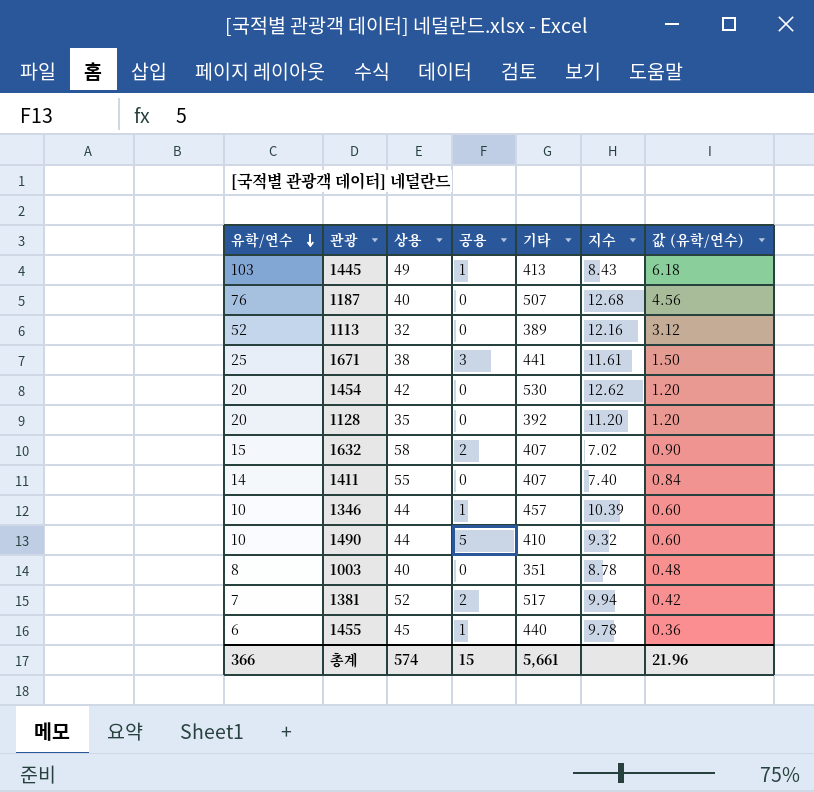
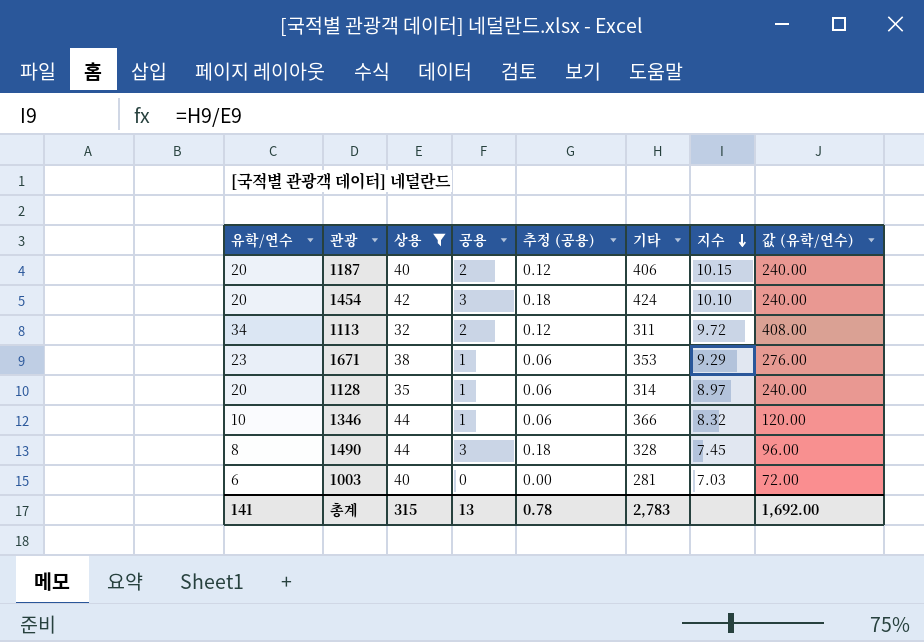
filter: none -> 상용 <= 44
row order: 유학/연수 descending -> 지수 descending
column 추정 (공용) | formula: none -> [공용] * 0.06
column 값 (유학/연수) | formula: [유학/연수] * 0.06 -> [유학/연수] * 12
1187 | 유학/연수: 76 -> 20
1187 | 공용: 0 -> 2
1187 | 기타: 507 -> 406
1187 | 지수: 12.68 -> 10.15
1454 | 공용: 0 -> 3
1454 | 기타: 530 -> 424
1454 | 지수: 12.62 -> 10.10
1113 | 유학/연수: 52 -> 34
1113 | 공용: 0 -> 2
1113 | 기타: 389 -> 311
1113 | 지수: 12.16 -> 9.72
1671 | 유학/연수: 25 -> 23
1671 | 공용: 3 -> 1
1671 | 기타: 441 -> 353
1671 | 지수: 11.61 -> 9.29
1128 | 공용: 0 -> 1
1128 | 기타: 392 -> 314
1128 | 지수: 11.20 -> 8.97
1346 | 기타: 457 -> 366
1346 | 지수: 10.39 -> 8.32
1490 | 유학/연수: 10 -> 8
1490 | 공용: 5 -> 3
1490 | 기타: 410 -> 328
1490 | 지수: 9.32 -> 7.45
1003 | 유학/연수: 8 -> 6
1003 | 기타: 351 -> 281
1003 | 지수: 8.78 -> 7.03
총계 | 유학/연수: 366 -> 141
총계 | 상용: 574 -> 315
총계 | 공용: 15 -> 13
총계 | 기타: 5,661 -> 2,783
총계 | 값 (유학/연수): 21.96 -> 1,692.00

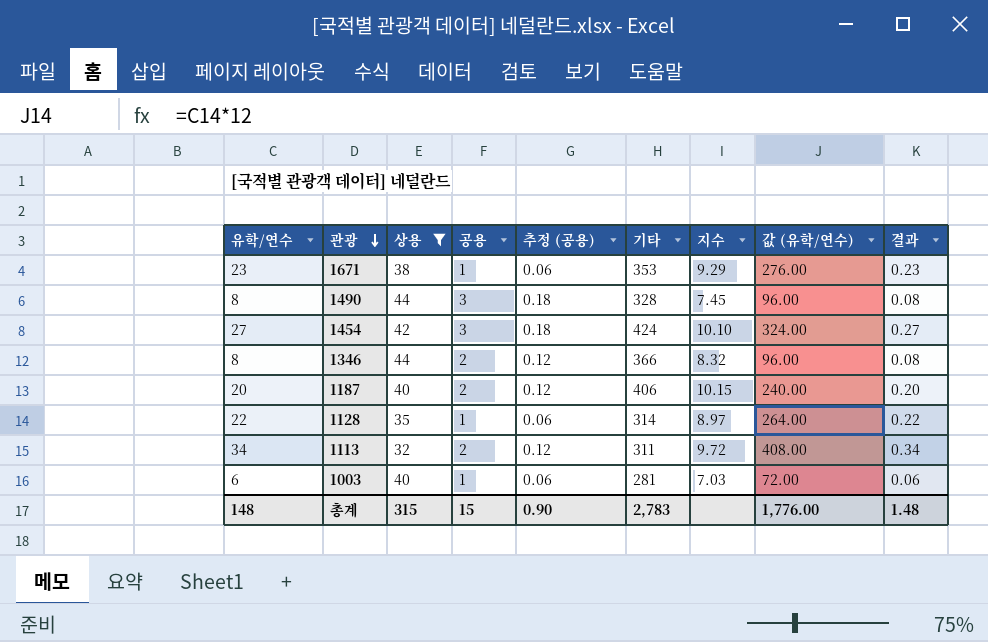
row order: 지수 descending -> 관광 descending
column 결과 | formula: none -> [유학/연수] * 0.01
1454 | 유학/연수: 20 -> 27
1454 | 값 (유학/연수): 240.00 -> 324.00
1346 | 유학/연수: 10 -> 8
1346 | 공용: 1 -> 2
1346 | 추정 (공용): 0.06 -> 0.12
1346 | 값 (유학/연수): 120.00 -> 96.00
1128 | 유학/연수: 20 -> 22
1128 | 값 (유학/연수): 240.00 -> 264.00
1003 | 공용: 0 -> 1
1003 | 추정 (공용): 0.00 -> 0.06
총계 | 유학/연수: 141 -> 148
총계 | 공용: 13 -> 15
총계 | 추정 (공용): 0.78 -> 0.90
총계 | 값 (유학/연수): 1,692.00 -> 1,776.00

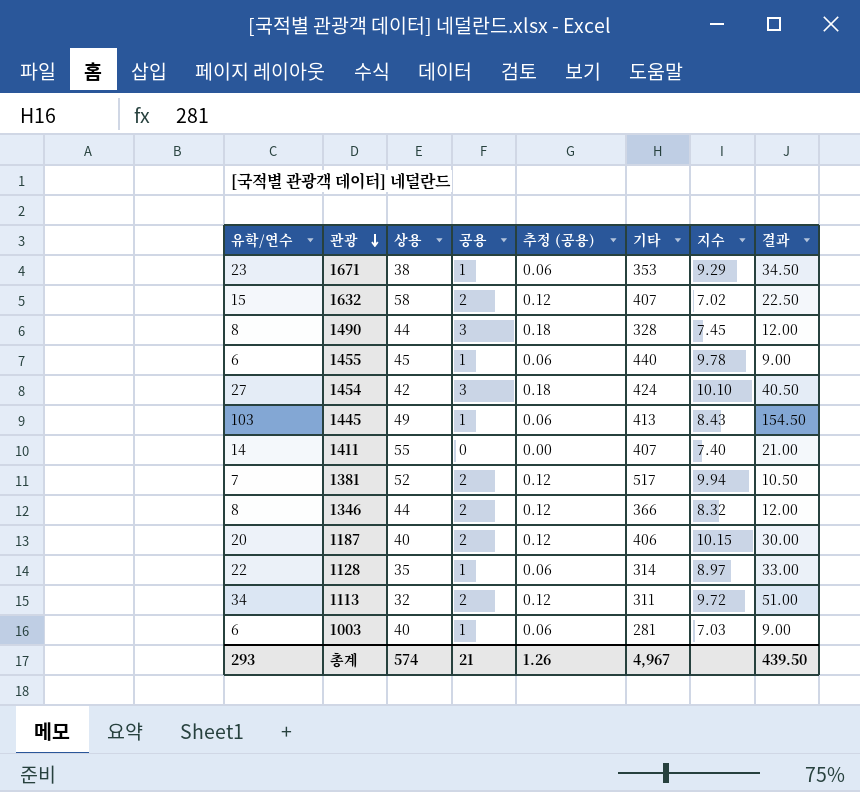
filter: 상용 <= 44 -> none
column 값 (유학/연수) | formula: [유학/연수] * 12 -> none
column 결과 | formula: [유학/연수] * 0.01 -> [유학/연수] * 1.5
총계 | 유학/연수: 148 -> 293
총계 | 상용: 315 -> 574
총계 | 공용: 15 -> 21
총계 | 추정 (공용): 0.90 -> 1.26
총계 | 기타: 2,783 -> 4,967
총계 | 결과: 1.48 -> 439.50

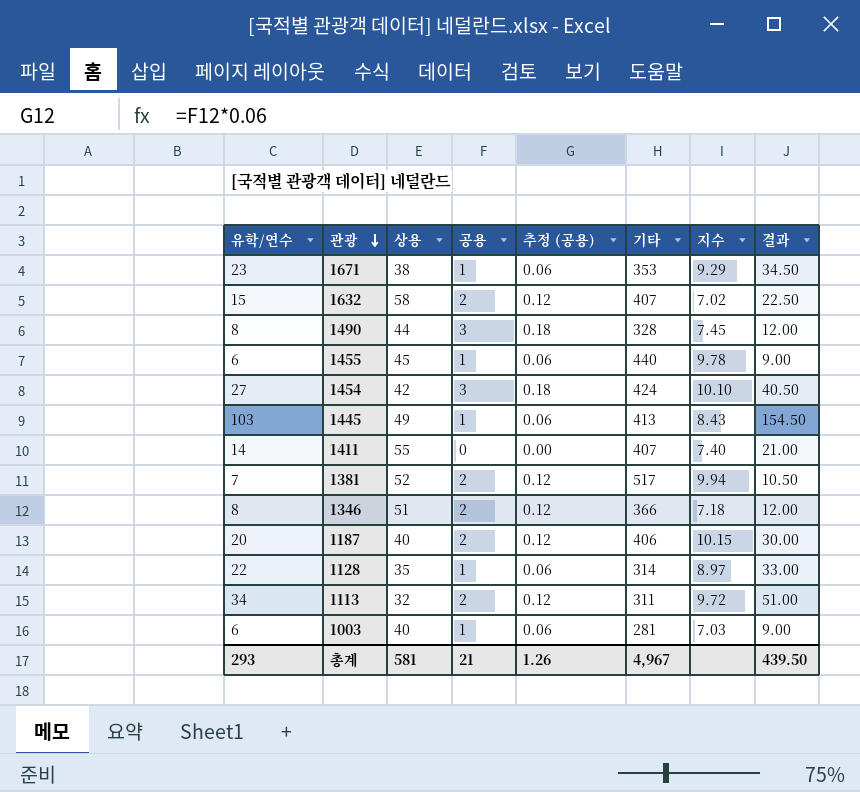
1346 | 상용: 44 -> 51
1346 | 지수: 8.32 -> 7.18
총계 | 상용: 574 -> 581

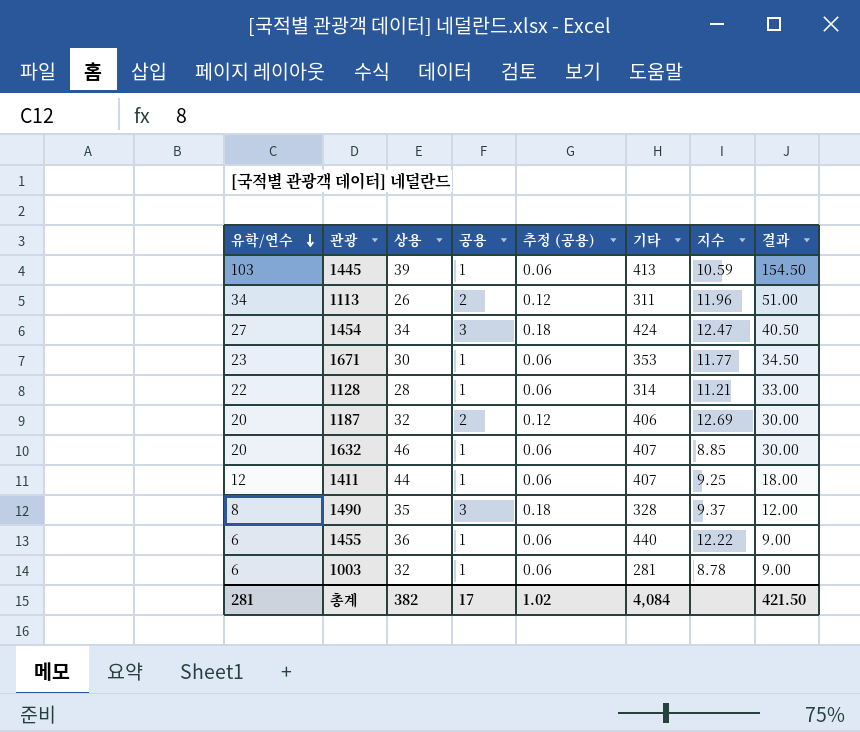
row order: 관광 descending -> 유학/연수 descending
row 1381: 7 | 52 | 2 | 0.12 | 517 | 9.94 | 10.50 -> none
row 1346: 8 | 51 | 2 | 0.12 | 366 | 7.18 | 12.00 -> none
1445 | 상용: 49 -> 39
1445 | 지수: 8.43 -> 10.59
1113 | 상용: 32 -> 26
1113 | 지수: 9.72 -> 11.96
1454 | 상용: 42 -> 34
1454 | 지수: 10.10 -> 12.47
1671 | 상용: 38 -> 30
1671 | 지수: 9.29 -> 11.77
1128 | 상용: 35 -> 28
1128 | 지수: 8.97 -> 11.21
1187 | 상용: 40 -> 32
1187 | 지수: 10.15 -> 12.69
1632 | 유학/연수: 15 -> 20
1632 | 상용: 58 -> 46
1632 | 공용: 2 -> 1
1632 | 추정 (공용): 0.12 -> 0.06
1632 | 지수: 7.02 -> 8.85
1632 | 결과: 22.50 -> 30.00
1411 | 유학/연수: 14 -> 12
1411 | 상용: 55 -> 44
1411 | 공용: 0 -> 1
1411 | 추정 (공용): 0.00 -> 0.06
1411 | 지수: 7.40 -> 9.25
1411 | 결과: 21.00 -> 18.00
1490 | 상용: 44 -> 35
1490 | 지수: 7.45 -> 9.37
1455 | 상용: 45 -> 36
1455 | 지수: 9.78 -> 12.22
1003 | 상용: 40 -> 32
1003 | 지수: 7.03 -> 8.78
총계 | 유학/연수: 293 -> 281
총계 | 상용: 581 -> 382
총계 | 공용: 21 -> 17
총계 | 추정 (공용): 1.26 -> 1.02
총계 | 기타: 4,967 -> 4,084
총계 | 결과: 439.50 -> 421.50

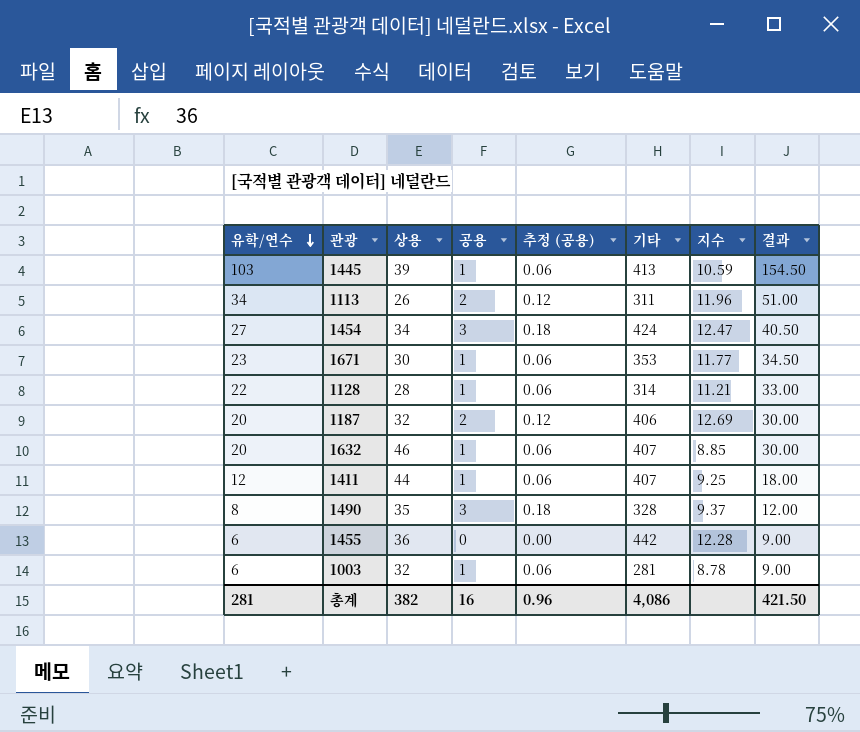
1455 | 공용: 1 -> 0
1455 | 추정 (공용): 0.06 -> 0.00
1455 | 기타: 440 -> 442
1455 | 지수: 12.22 -> 12.28
총계 | 공용: 17 -> 16
총계 | 추정 (공용): 1.02 -> 0.96
총계 | 기타: 4,084 -> 4,086

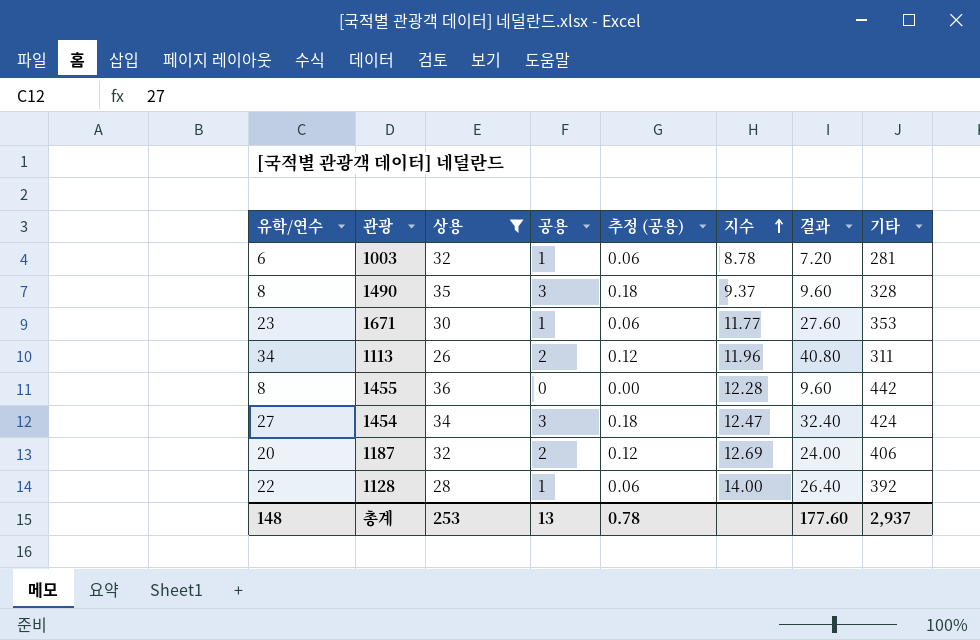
filter: none -> 상용 <= 36
row order: 유학/연수 descending -> 지수 ascending
column 결과 | formula: [유학/연수] * 1.5 -> [유학/연수] * 1.2
column 기타 | position: 6 -> 8
1455 | 유학/연수: 6 -> 8
1128 | 지수: 11.21 -> 14.00
1128 | 기타: 314 -> 392
총계 | 유학/연수: 281 -> 148
총계 | 상용: 382 -> 253
총계 | 공용: 16 -> 13
총계 | 추정 (공용): 0.96 -> 0.78
총계 | 결과: 421.50 -> 177.60
총계 | 기타: 4,086 -> 2,937

